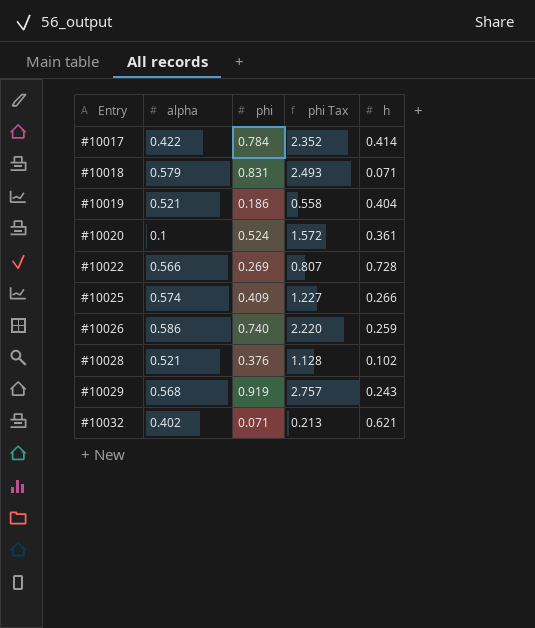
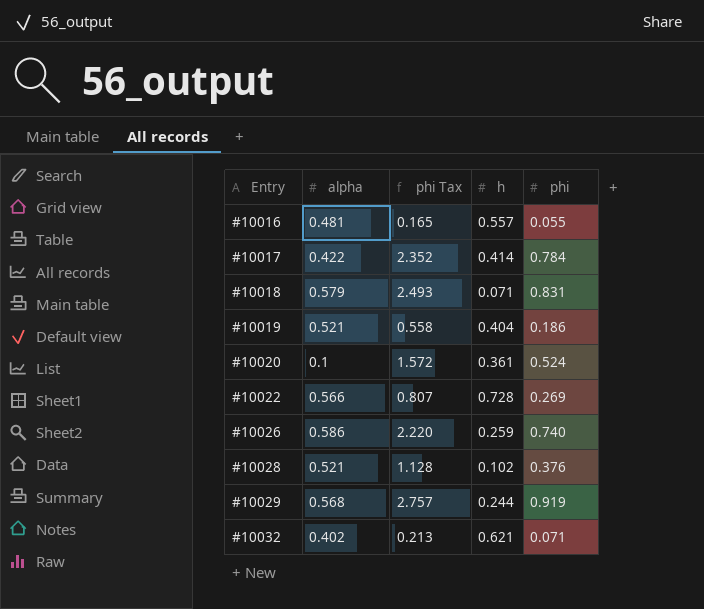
column phi | position: 3 -> 5
row #10025: 0.574 | 0.409 | 1.227 | 0.266 -> none
row #10016: none -> 0.481 | 0.165 | 0.557 | 0.055
#10029 | h: 0.243 -> 0.244

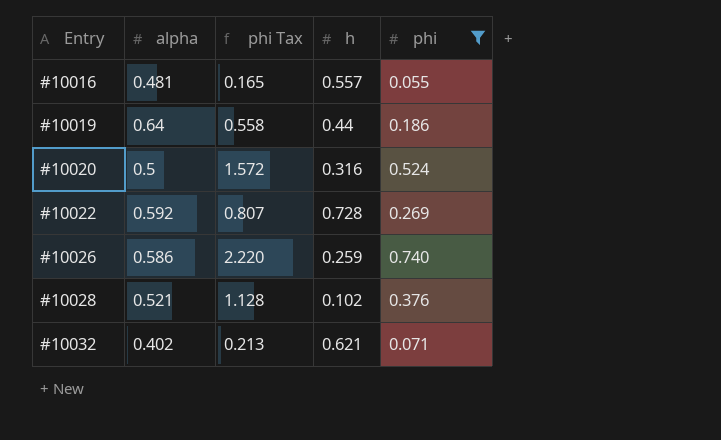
filter: none -> phi <= 0.740
#10019 | alpha: 0.521 -> 0.64
#10019 | h: 0.404 -> 0.44
#10020 | alpha: 0.1 -> 0.5
#10020 | h: 0.361 -> 0.316
#10022 | alpha: 0.566 -> 0.592

